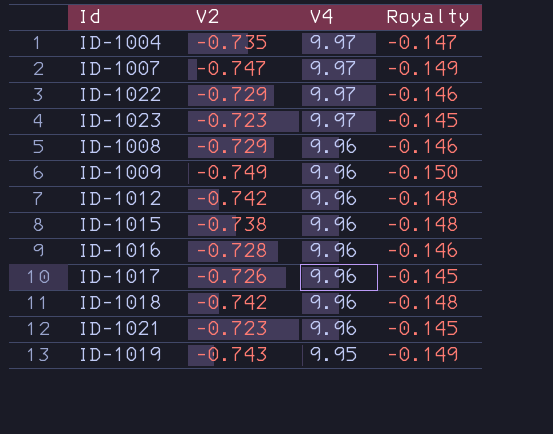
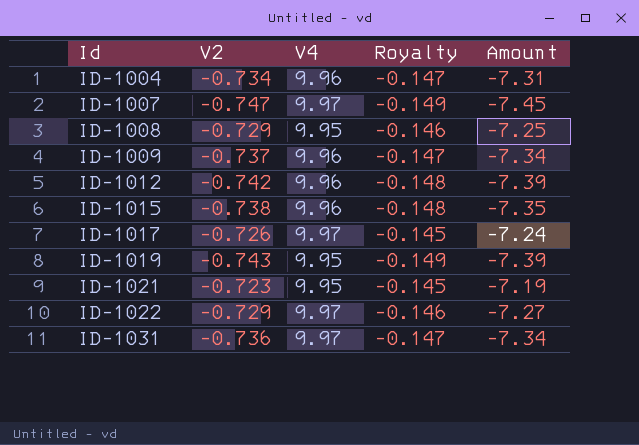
row order: V4 descending -> Id ascending
column Amount | formula: none -> [V2] * [V4]
row ID-1023: -0.723 | 9.97 | -0.145 -> none
row ID-1016: -0.728 | 9.96 | -0.146 -> none
row ID-1018: -0.742 | 9.96 | -0.148 -> none
ID-1004 | V2: -0.735 -> -0.734
ID-1004 | V4: 9.97 -> 9.96
ID-1008 | V4: 9.96 -> 9.95
ID-1009 | V2: -0.749 -> -0.737
ID-1009 | Royalty: -0.150 -> -0.147
ID-1017 | V4: 9.96 -> 9.97
ID-1021 | V4: 9.96 -> 9.95
row ID-1031: none -> -0.736 | 9.97 | -0.147 | -7.34

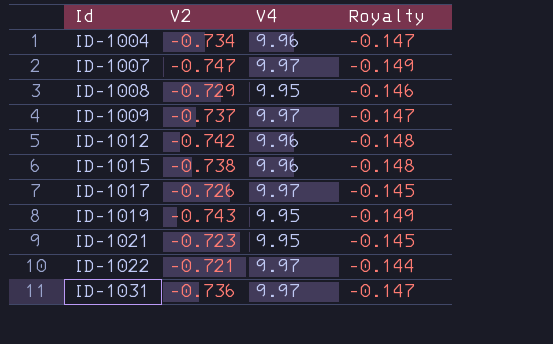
column Amount | formula: [V2] * [V4] -> none
ID-1009 | V4: 9.96 -> 9.97
ID-1022 | V2: -0.729 -> -0.721
ID-1022 | Royalty: -0.146 -> -0.144

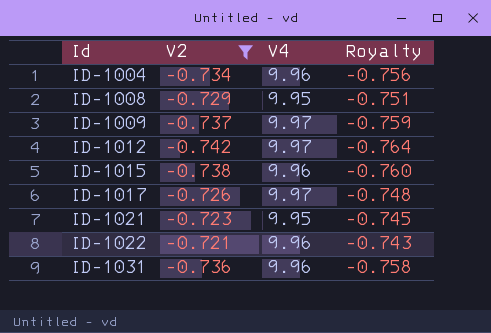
filter: none -> V2 >= -0.742
column Royalty | formula: [V2] * 0.2 -> [V2] * 1.03
ID-1012 | V4: 9.96 -> 9.97
ID-1022 | V4: 9.97 -> 9.96
ID-1031 | V4: 9.97 -> 9.96

